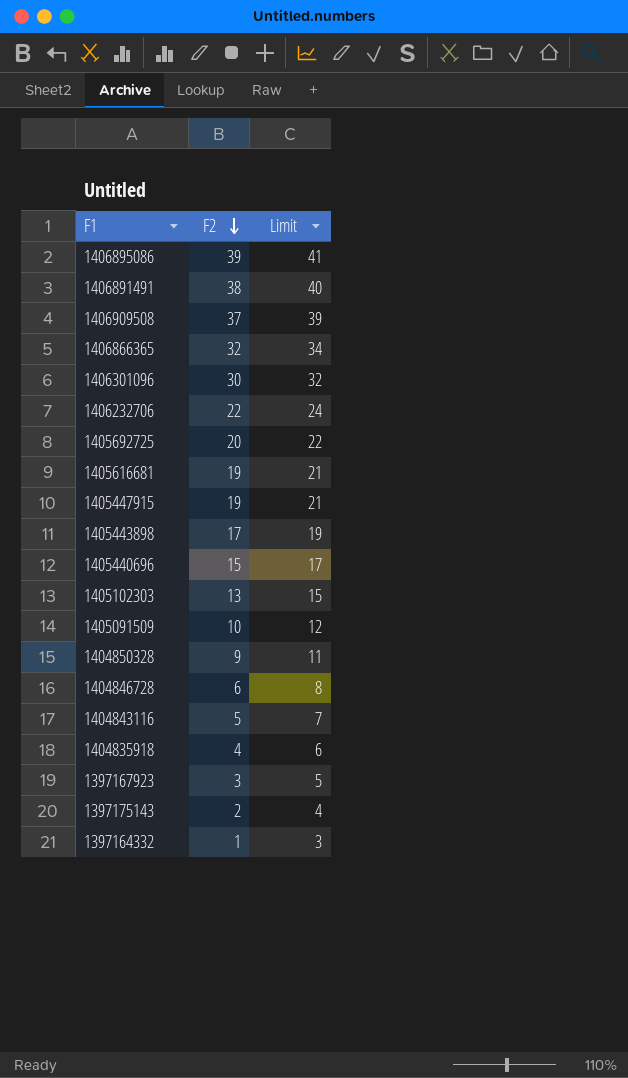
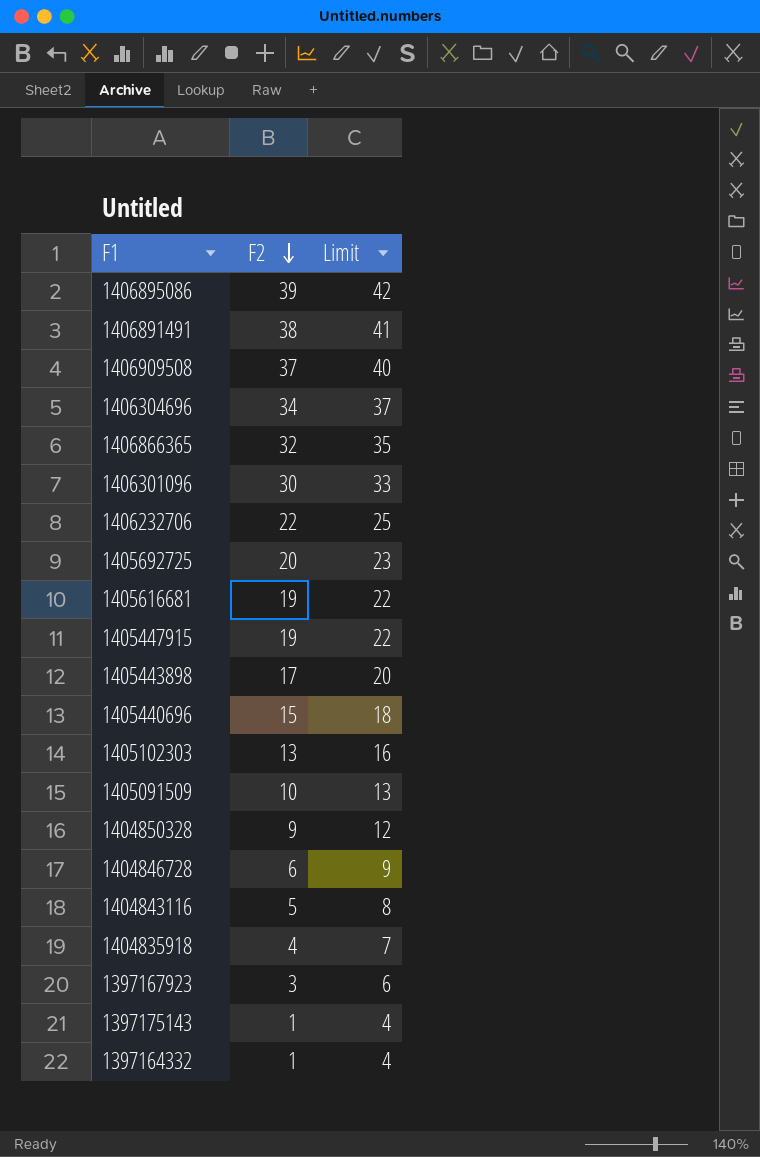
column Limit | formula: [F2] + 2 -> [F2] + 3
row 1406304696: none -> 34 | 37
1397175143 | F2: 2 -> 1

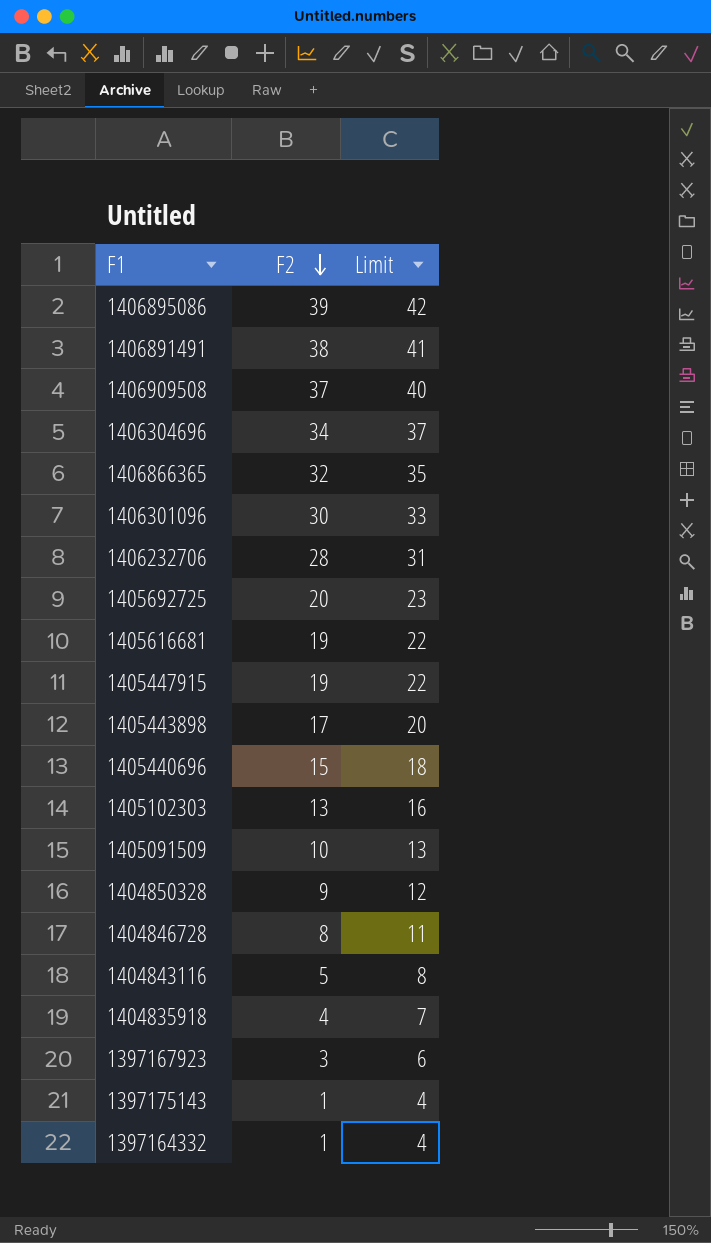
1406232706 | F2: 22 -> 28
1406232706 | Limit: 25 -> 31
1404846728 | F2: 6 -> 8
1404846728 | Limit: 9 -> 11

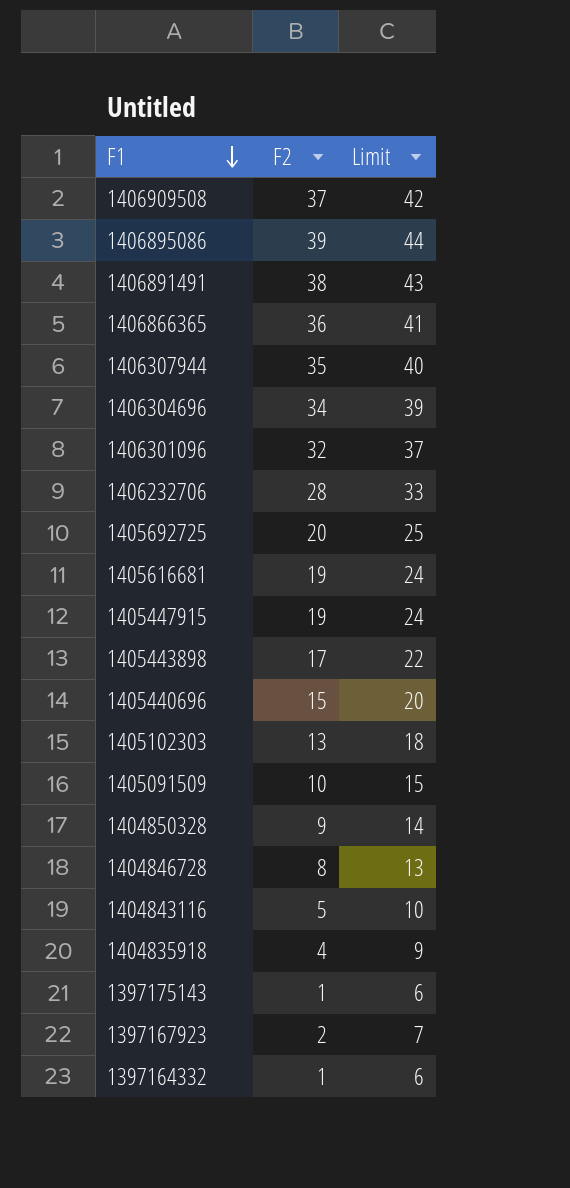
row order: F2 descending -> F1 descending
column Limit | formula: [F2] + 3 -> [F2] + 5
1406866365 | F2: 32 -> 36
row 1406307944: none -> 35 | 40
1406301096 | F2: 30 -> 32
1397167923 | F2: 3 -> 2

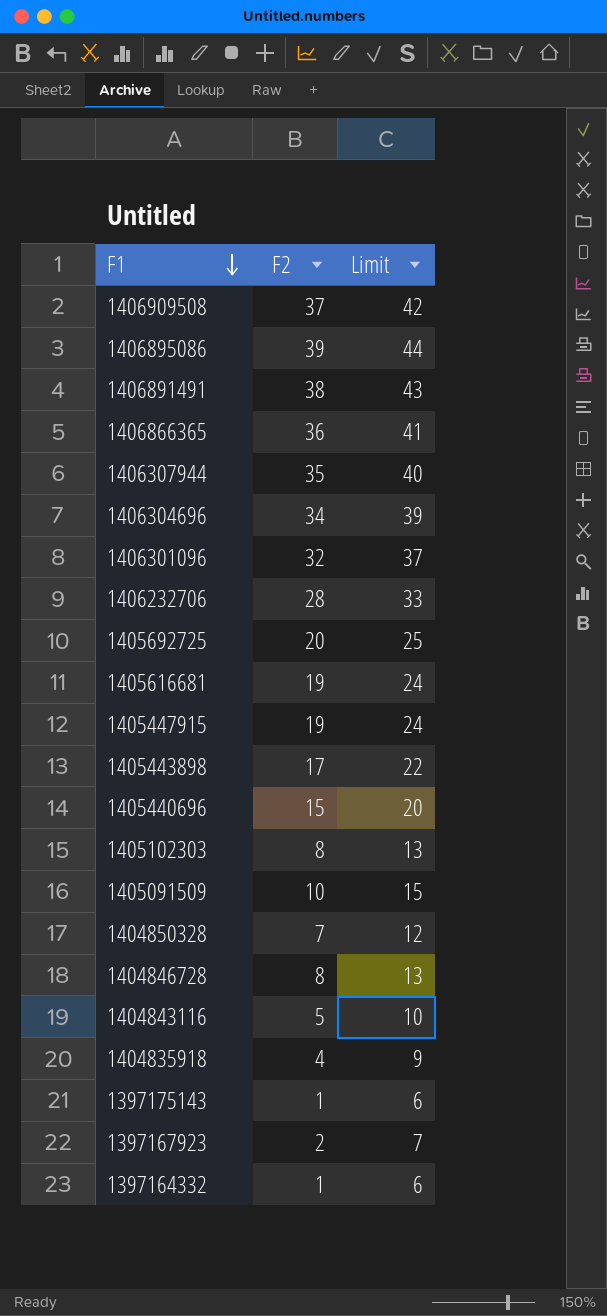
1405102303 | F2: 13 -> 8
1405102303 | Limit: 18 -> 13
1404850328 | F2: 9 -> 7
1404850328 | Limit: 14 -> 12

